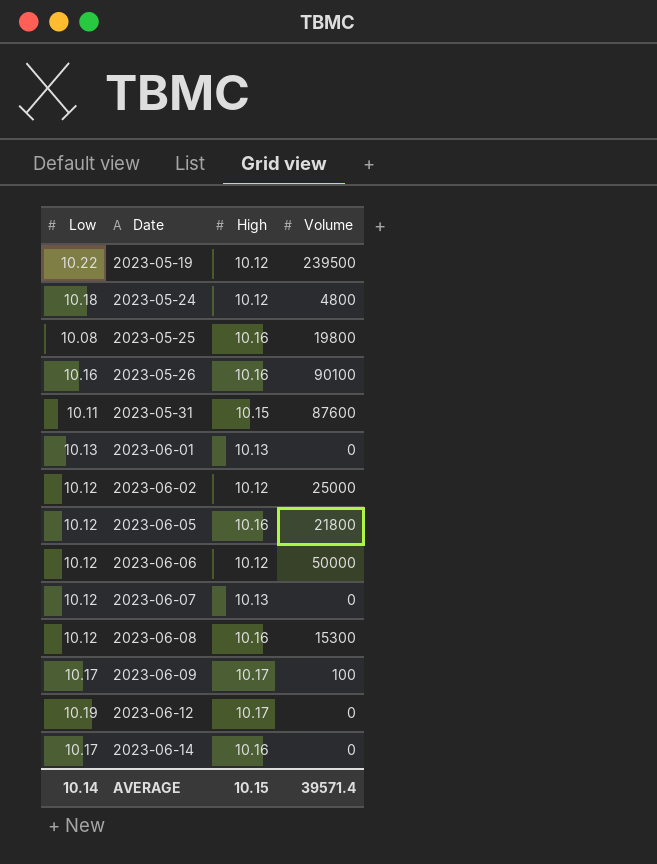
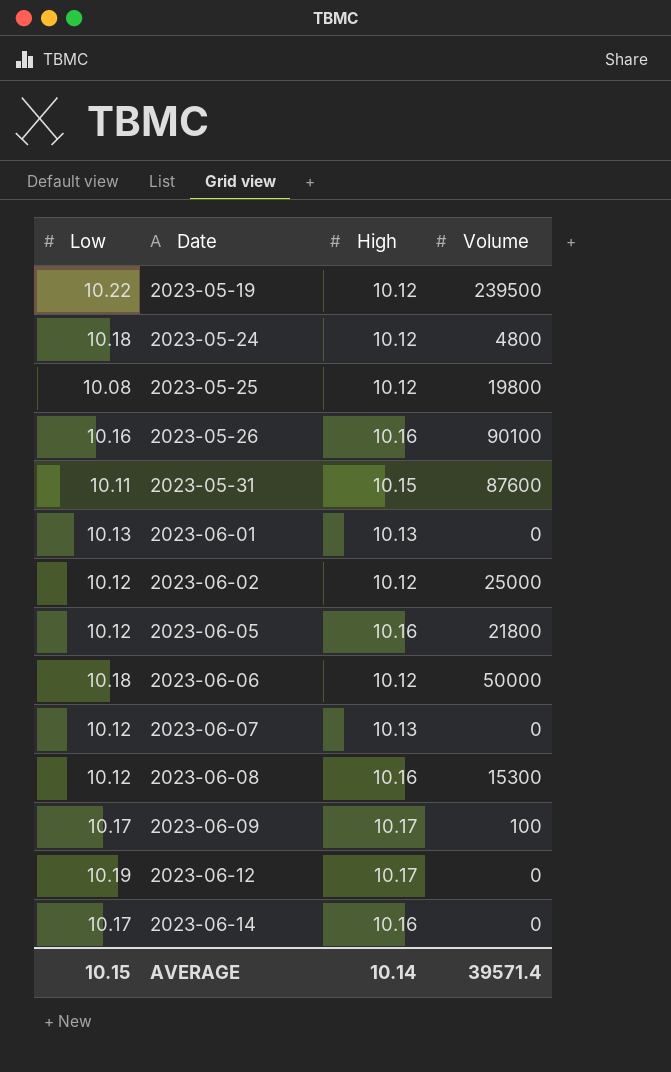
2023-05-25 | High: 10.16 -> 10.12
2023-06-06 | Low: 10.12 -> 10.18
AVERAGE | Low: 10.14 -> 10.15
AVERAGE | High: 10.15 -> 10.14

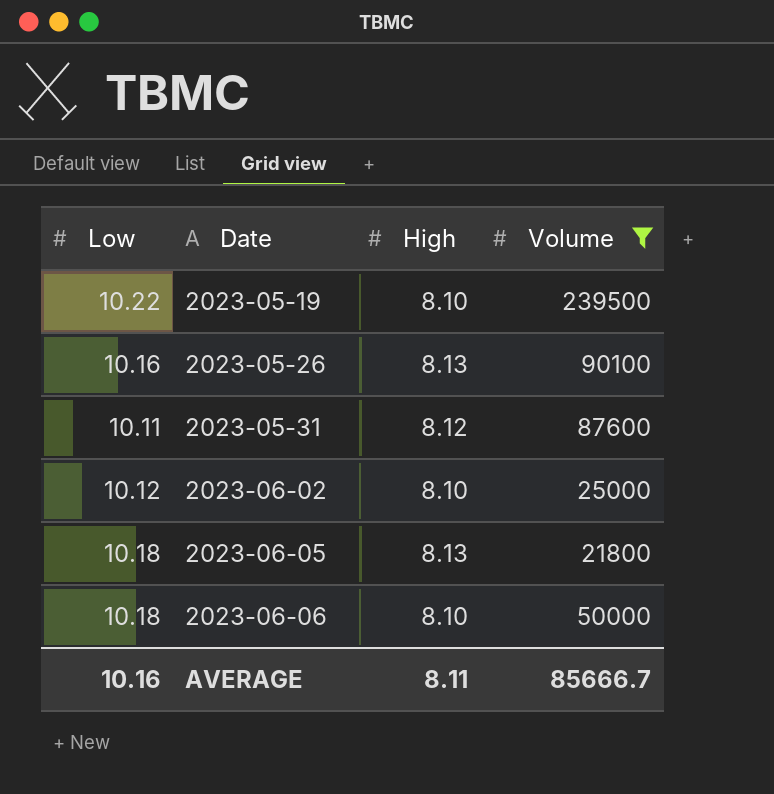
filter: none -> Volume >= 21800
2023-05-19 | High: 10.12 -> 8.10
2023-05-26 | High: 10.16 -> 8.13
2023-05-31 | High: 10.15 -> 8.12
2023-06-02 | High: 10.12 -> 8.10
2023-06-05 | Low: 10.12 -> 10.18
2023-06-05 | High: 10.16 -> 8.13
2023-06-06 | High: 10.12 -> 8.10
AVERAGE | Low: 10.15 -> 10.16
AVERAGE | High: 10.14 -> 8.11
AVERAGE | Volume: 39571.4 -> 85666.7

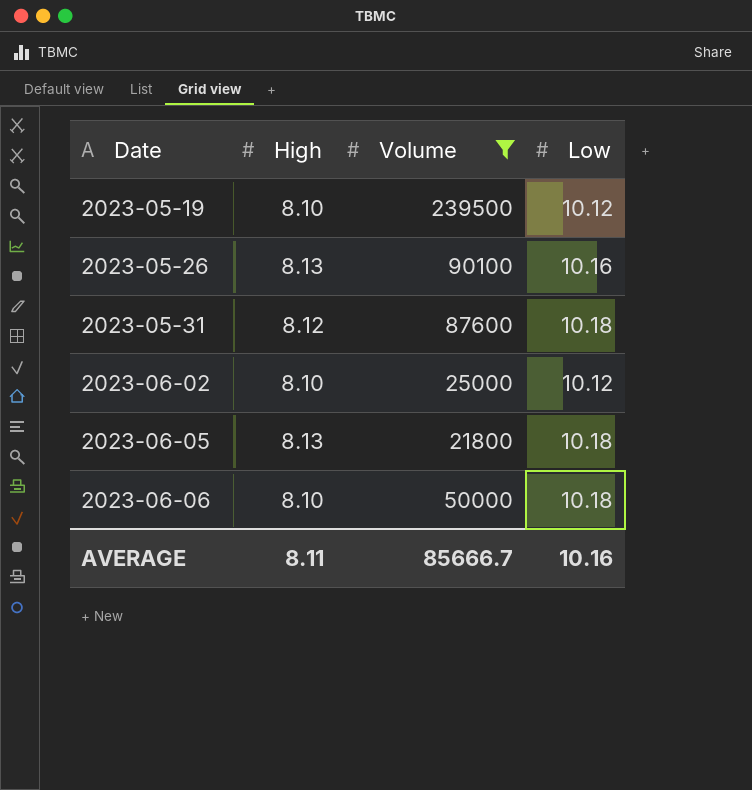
column Low | position: 1 -> 4
2023-05-19 | Low: 10.22 -> 10.12
2023-05-31 | Low: 10.11 -> 10.18

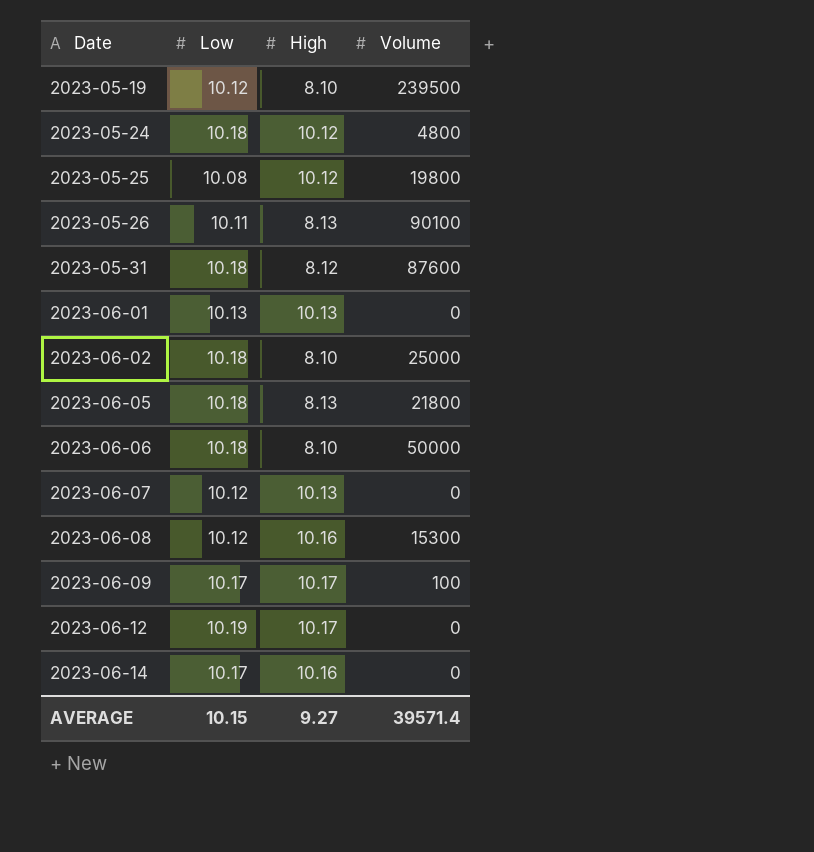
filter: Volume >= 21800 -> none
column Low | position: 4 -> 2
2023-05-26 | Low: 10.16 -> 10.11
2023-06-02 | Low: 10.12 -> 10.18
AVERAGE | Low: 10.16 -> 10.15
AVERAGE | High: 8.11 -> 9.27
AVERAGE | Volume: 85666.7 -> 39571.4

